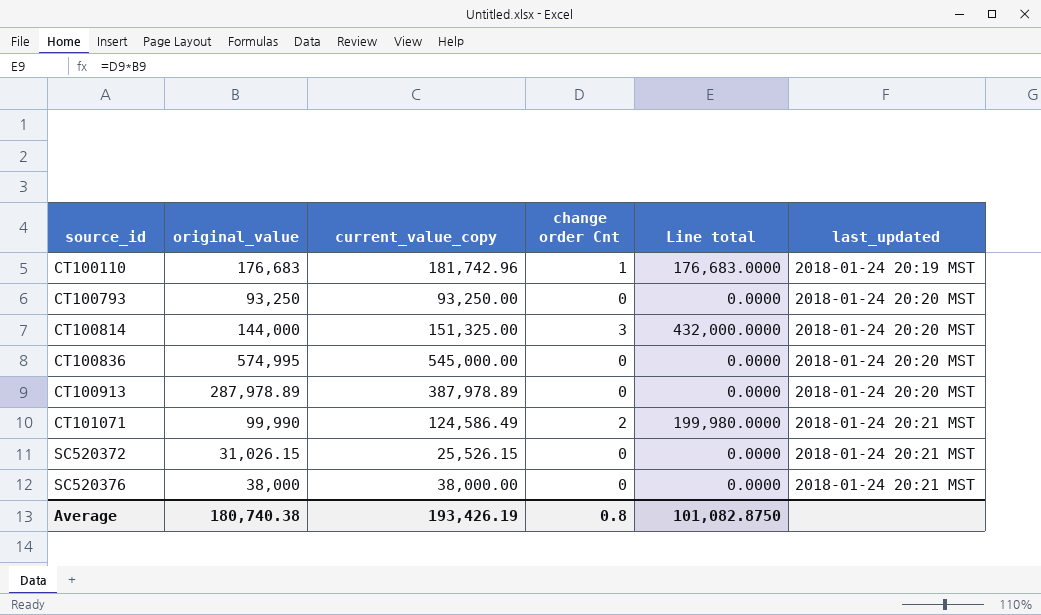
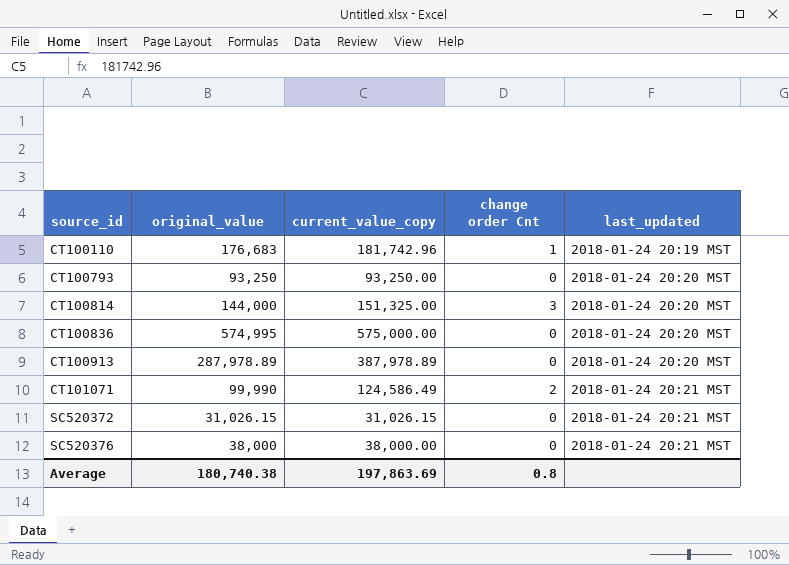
column Line total | formula: [original_value] * [change order Cnt] -> none
CT100836 | current_value_copy: 545,000.00 -> 575,000.00
SC520372 | current_value_copy: 25,526.15 -> 31,026.15
Average | current_value_copy: 193,426.19 -> 197,863.69

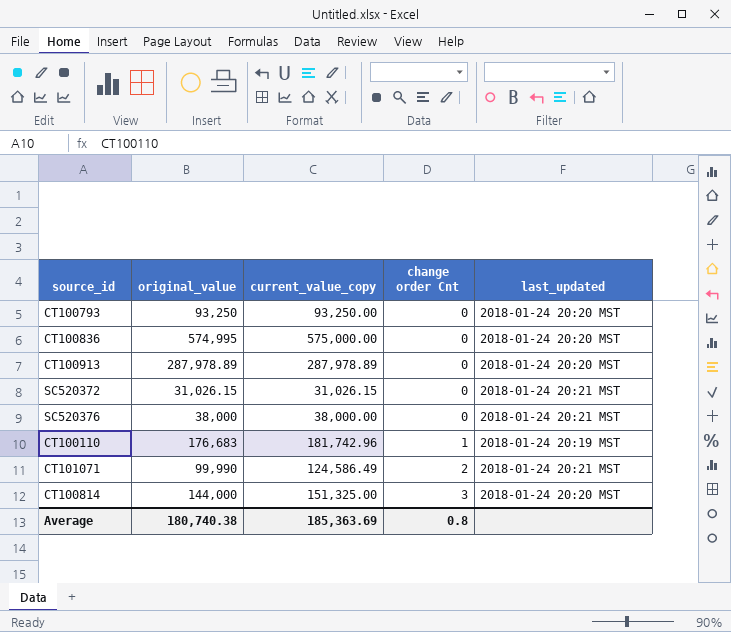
row order: source_id ascending -> change order Cnt ascending
CT100913 | current_value_copy: 387,978.89 -> 287,978.89
Average | current_value_copy: 197,863.69 -> 185,363.69

